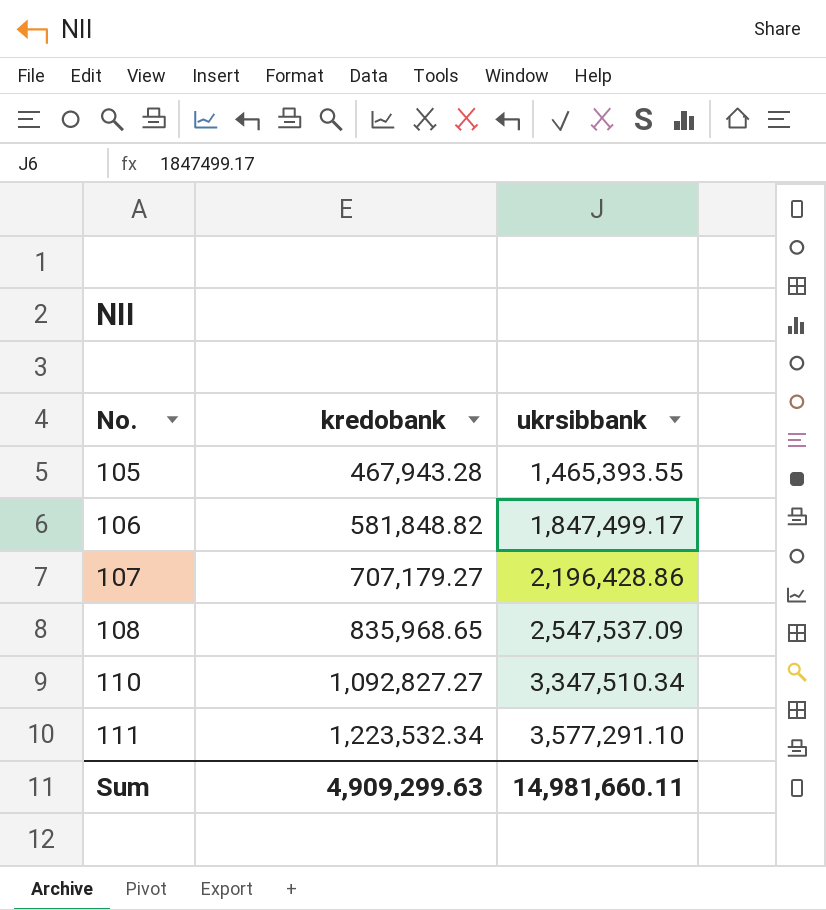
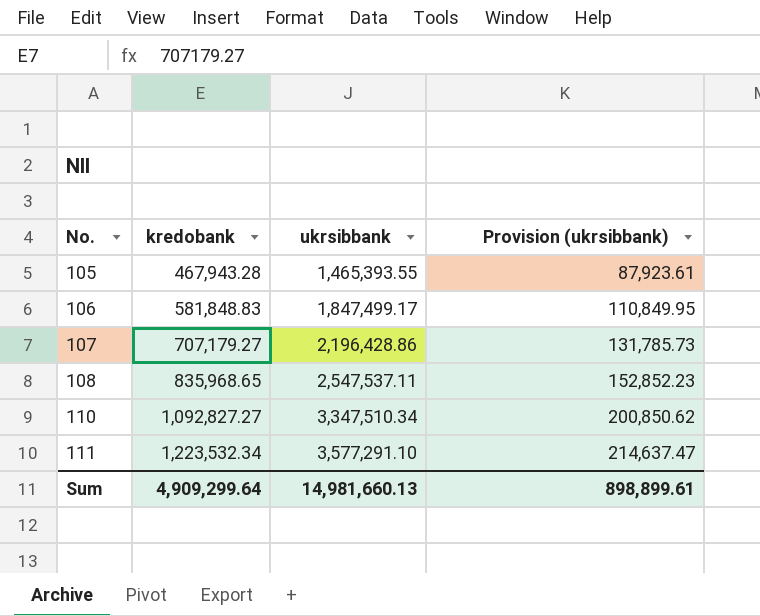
column Provision (ukrsibbank) | formula: none -> [ukrsibbank] * 0.06
106 | kredobank: 581,848.82 -> 581,848.83
108 | ukrsibbank: 2,547,537.09 -> 2,547,537.11
Sum | kredobank: 4,909,299.63 -> 4,909,299.64
Sum | ukrsibbank: 14,981,660.11 -> 14,981,660.13

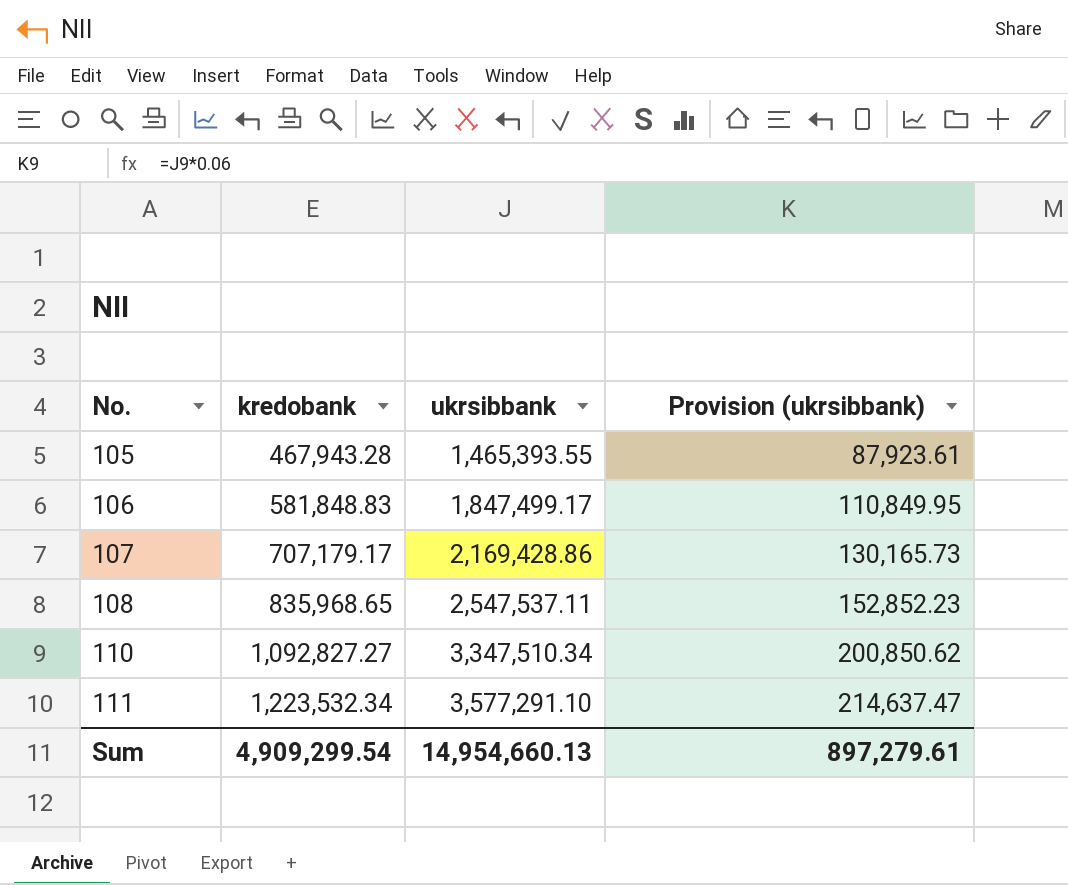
107 | kredobank: 707,179.27 -> 707,179.17
107 | ukrsibbank: 2,196,428.86 -> 2,169,428.86
107 | Provision (ukrsibbank): 131,785.73 -> 130,165.73
Sum | kredobank: 4,909,299.64 -> 4,909,299.54
Sum | ukrsibbank: 14,981,660.13 -> 14,954,660.13
Sum | Provision (ukrsibbank): 898,899.61 -> 897,279.61

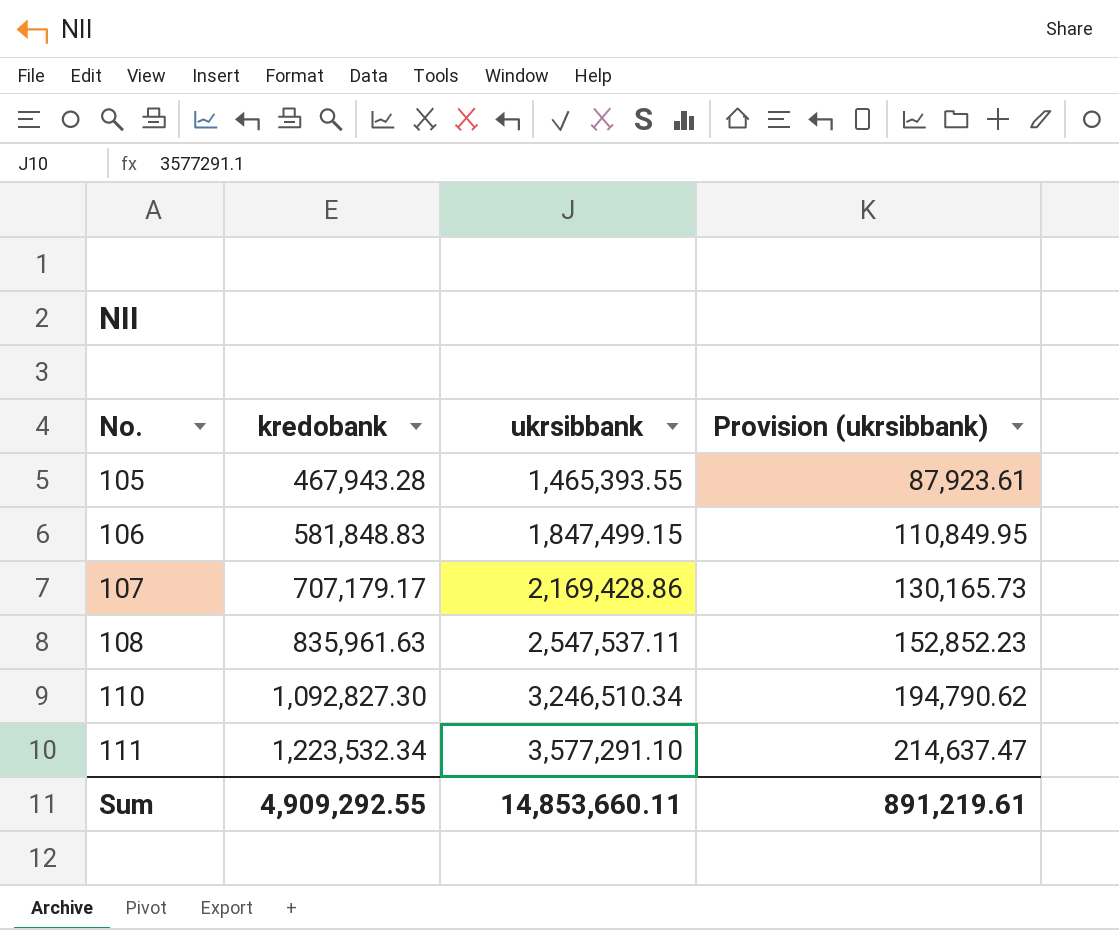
106 | ukrsibbank: 1,847,499.17 -> 1,847,499.15
108 | kredobank: 835,968.65 -> 835,961.63
110 | kredobank: 1,092,827.27 -> 1,092,827.30
110 | ukrsibbank: 3,347,510.34 -> 3,246,510.34
110 | Provision (ukrsibbank): 200,850.62 -> 194,790.62
Sum | kredobank: 4,909,299.54 -> 4,909,292.55
Sum | ukrsibbank: 14,954,660.13 -> 14,853,660.11
Sum | Provision (ukrsibbank): 897,279.61 -> 891,219.61

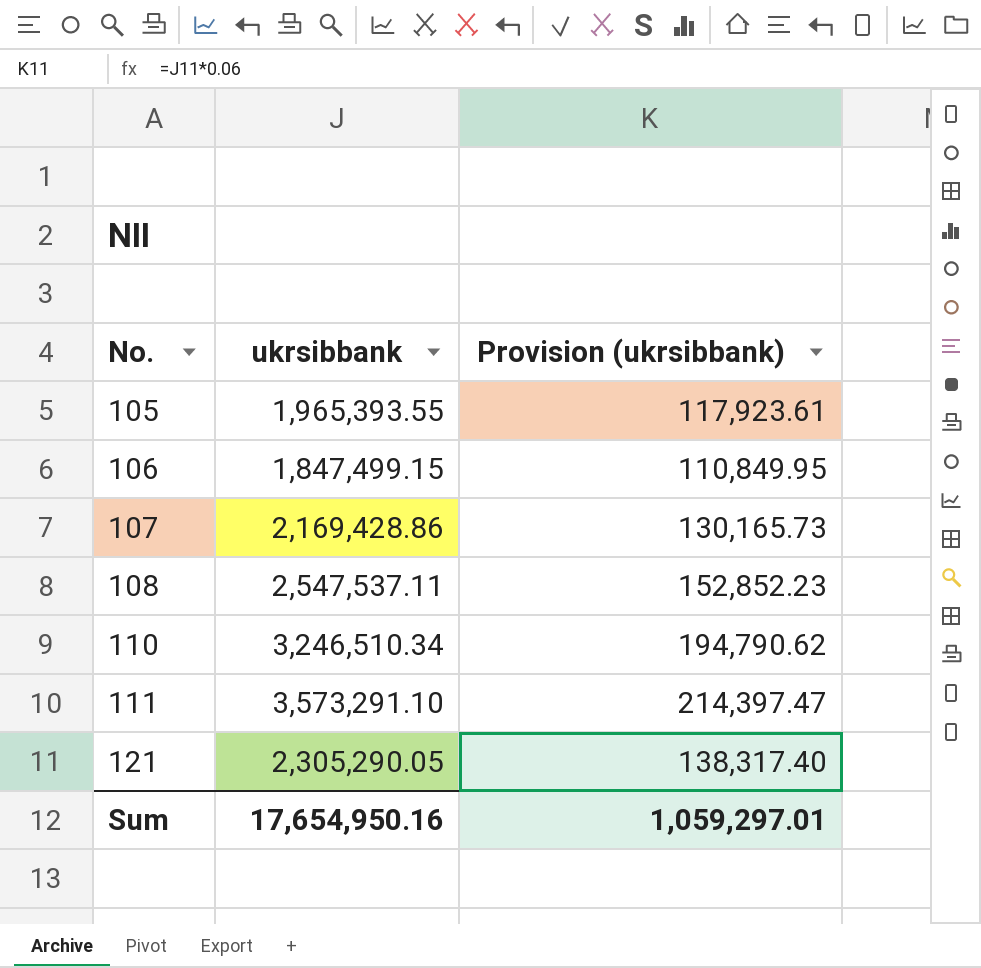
column kredobank | position: 2 -> none
105 | ukrsibbank: 1,465,393.55 -> 1,965,393.55
105 | Provision (ukrsibbank): 87,923.61 -> 117,923.61
111 | ukrsibbank: 3,577,291.10 -> 3,573,291.10
111 | Provision (ukrsibbank): 214,637.47 -> 214,397.47
row 121: none -> 2,305,290.05 | 138,317.40
Sum | ukrsibbank: 14,853,660.11 -> 17,654,950.16
Sum | Provision (ukrsibbank): 891,219.61 -> 1,059,297.01

